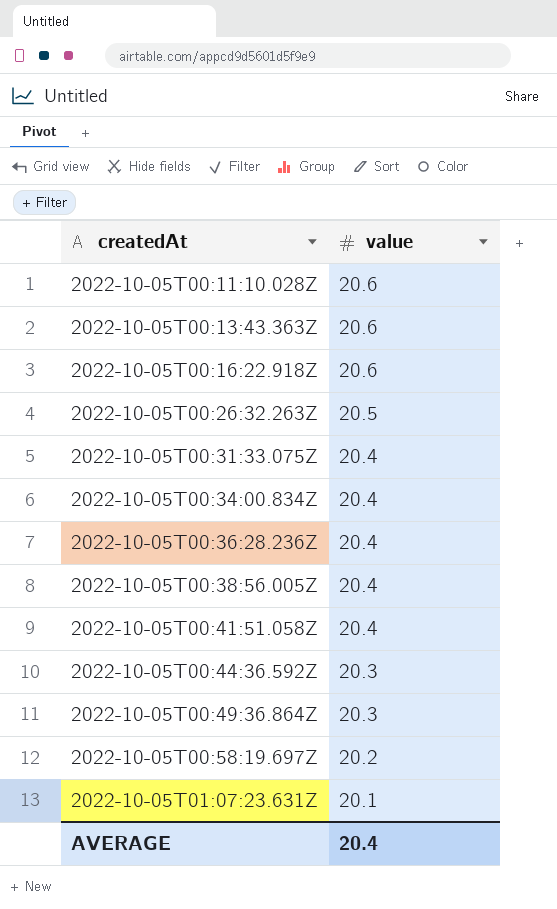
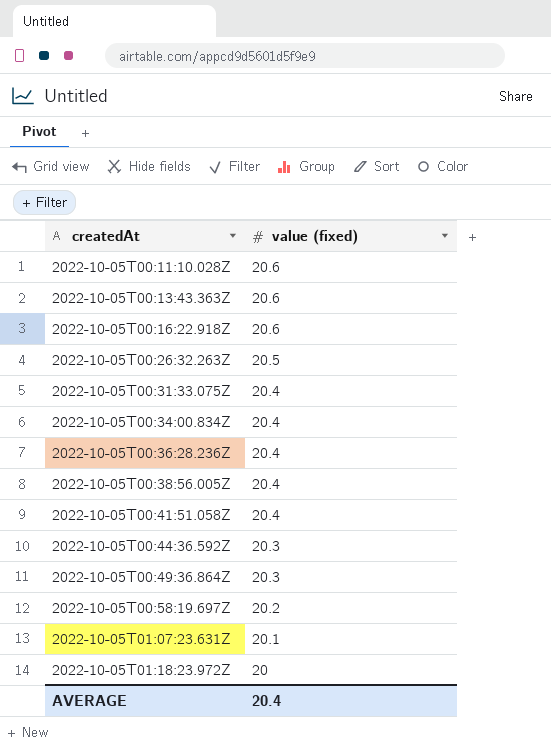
column name: value -> value (fixed)
row 2022-10-05T01:18:23.972Z: none -> 20

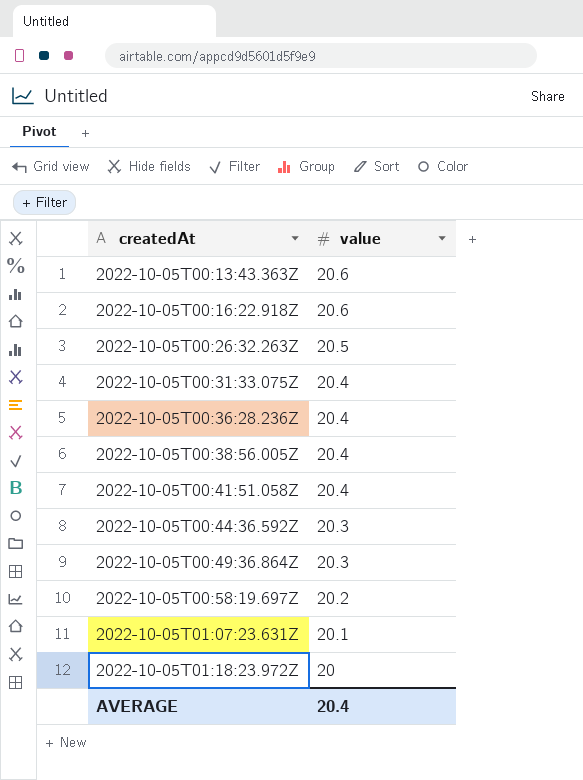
column name: value (fixed) -> value
row 2022-10-05T00:11:10.028Z: 20.6 -> none
row 2022-10-05T00:34:00.834Z: 20.4 -> none

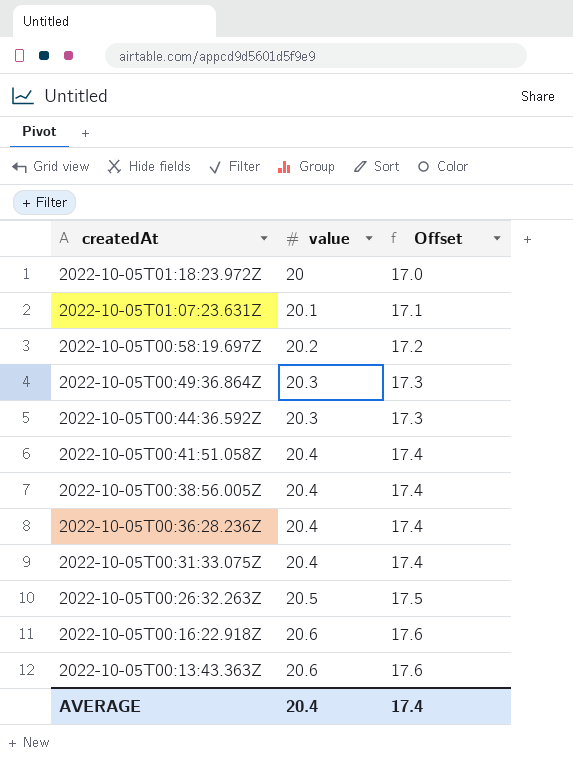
row order: createdAt ascending -> createdAt descending
column Offset | formula: none -> [value] - 3

